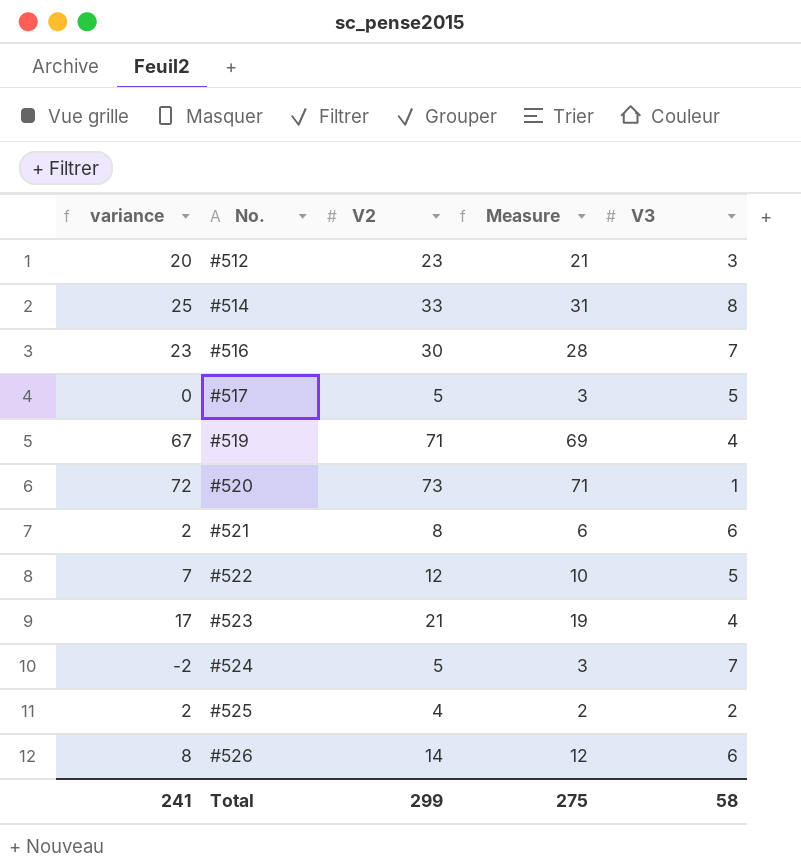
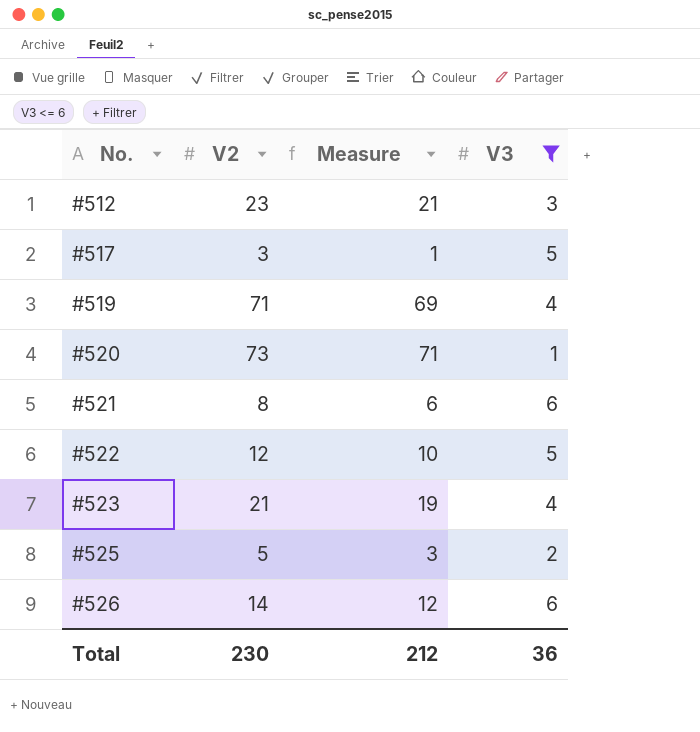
filter: none -> V3 <= 6
column variance | formula: [V2] - [V3] -> none
#517 | V2: 5 -> 3
#517 | Measure: 3 -> 1
#525 | V2: 4 -> 5
#525 | Measure: 2 -> 3
Total | V2: 299 -> 230
Total | Measure: 275 -> 212
Total | V3: 58 -> 36

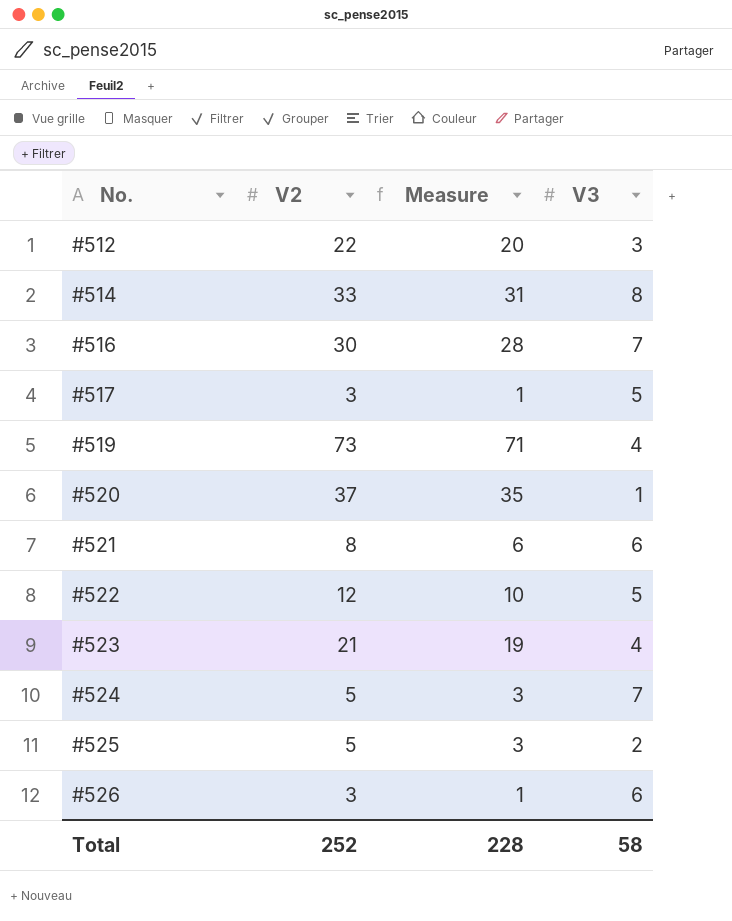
filter: V3 <= 6 -> none
#512 | V2: 23 -> 22
#512 | Measure: 21 -> 20
#519 | V2: 71 -> 73
#519 | Measure: 69 -> 71
#520 | V2: 73 -> 37
#520 | Measure: 71 -> 35
#526 | V2: 14 -> 3
#526 | Measure: 12 -> 1
Total | V2: 230 -> 252
Total | Measure: 212 -> 228
Total | V3: 36 -> 58

